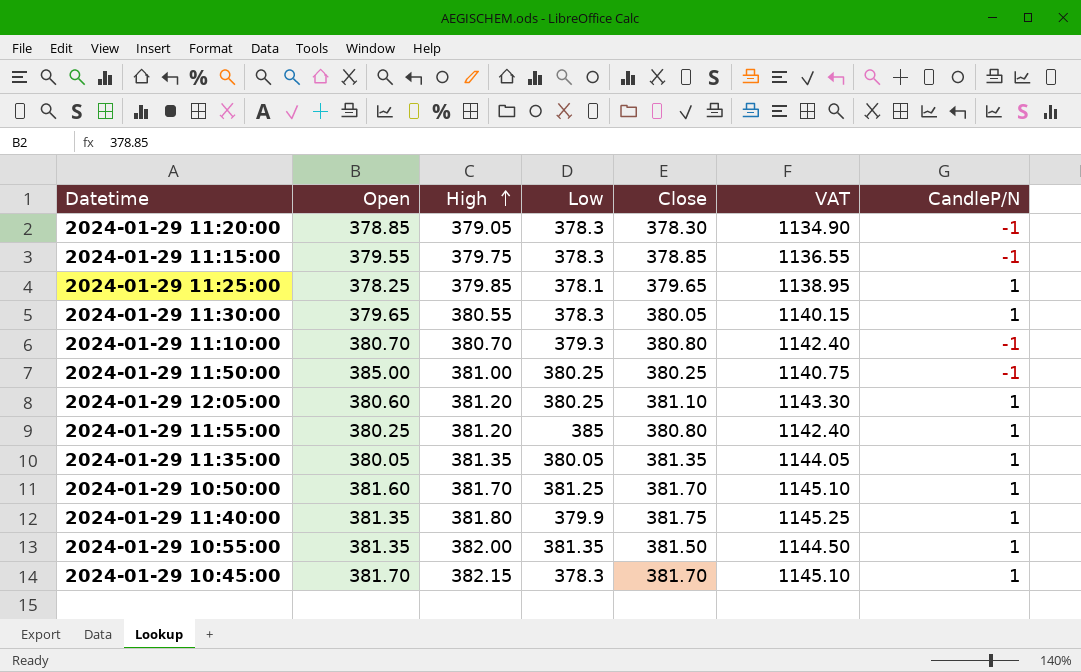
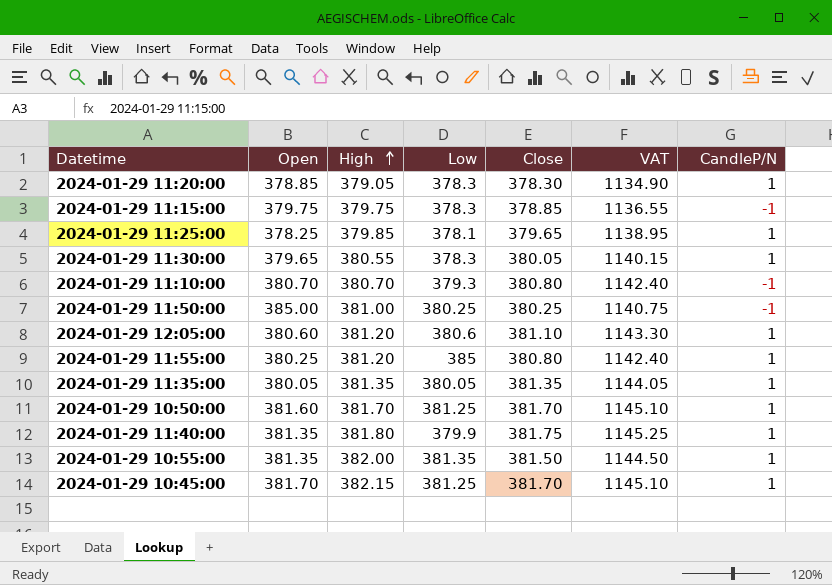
2024-01-29 11:20:00 | CandleP/N: -1 -> 1
2024-01-29 11:15:00 | Open: 379.55 -> 379.75
2024-01-29 12:05:00 | Low: 380.25 -> 380.6
2024-01-29 10:45:00 | Low: 378.3 -> 381.25

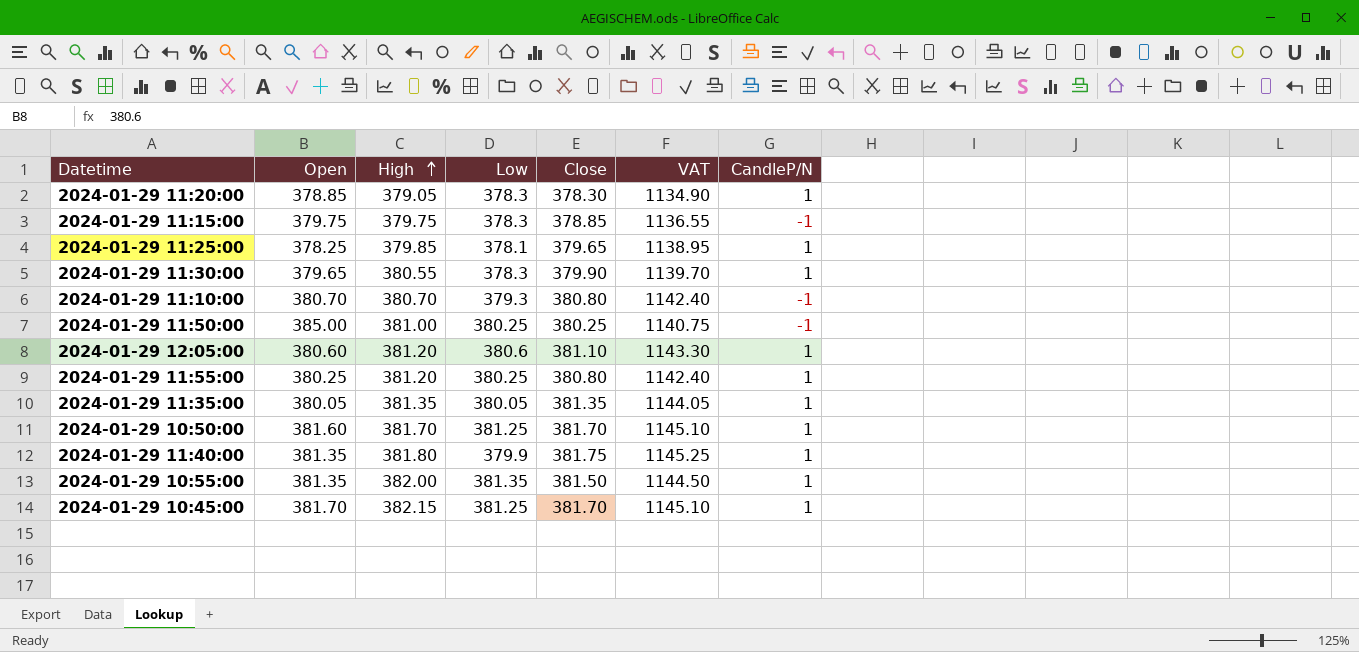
2024-01-29 11:30:00 | Close: 380.05 -> 379.90
2024-01-29 11:30:00 | VAT: 1140.15 -> 1139.70
2024-01-29 11:55:00 | Low: 385 -> 380.25

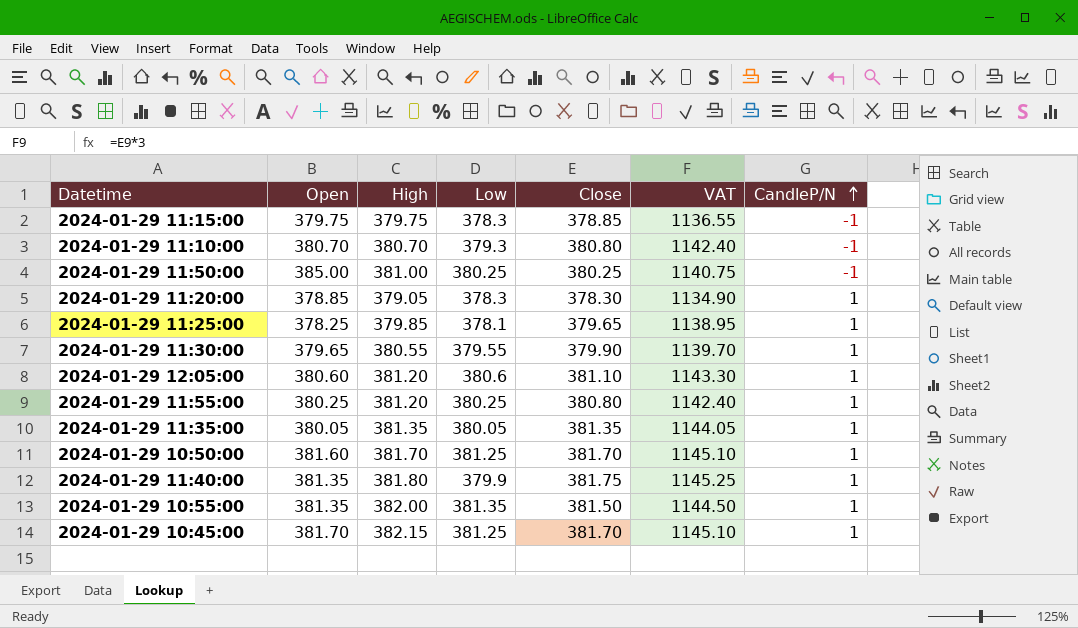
row order: High ascending -> CandleP/N ascending
2024-01-29 11:30:00 | Low: 378.3 -> 379.55

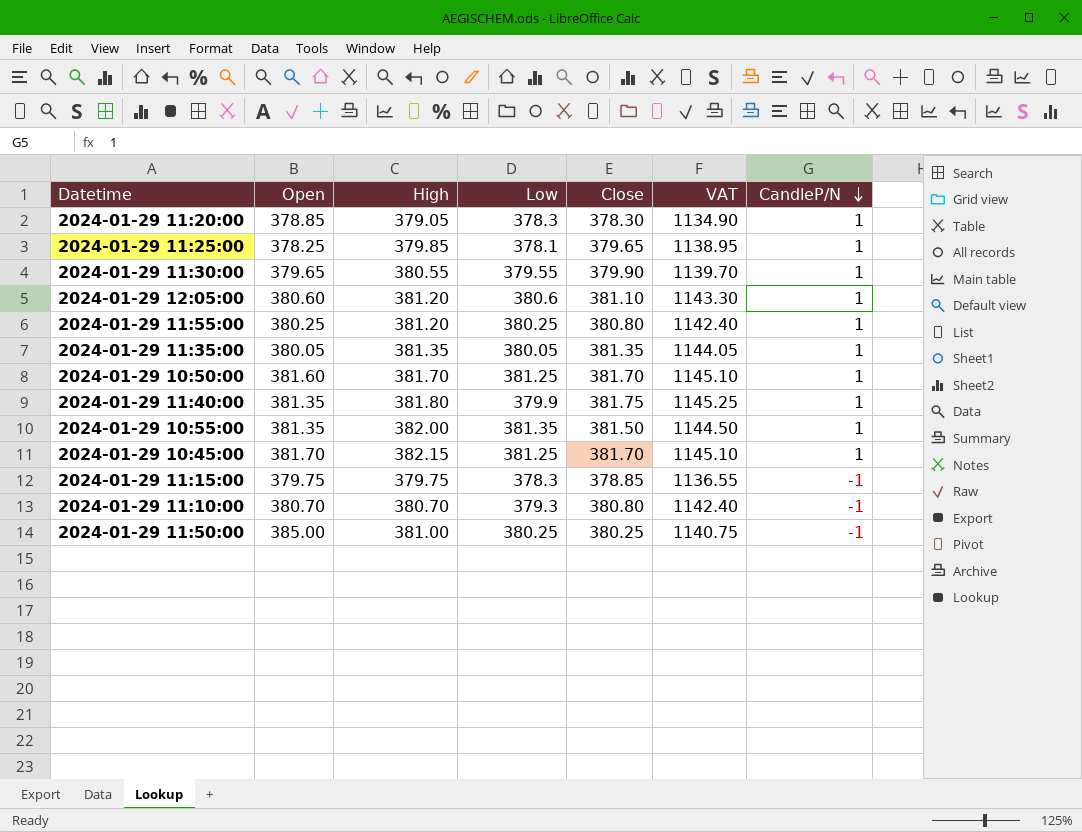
row order: CandleP/N ascending -> CandleP/N descending

